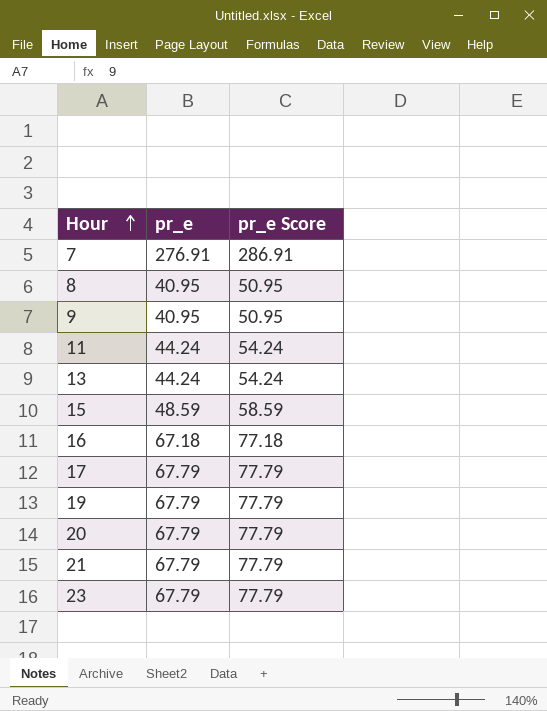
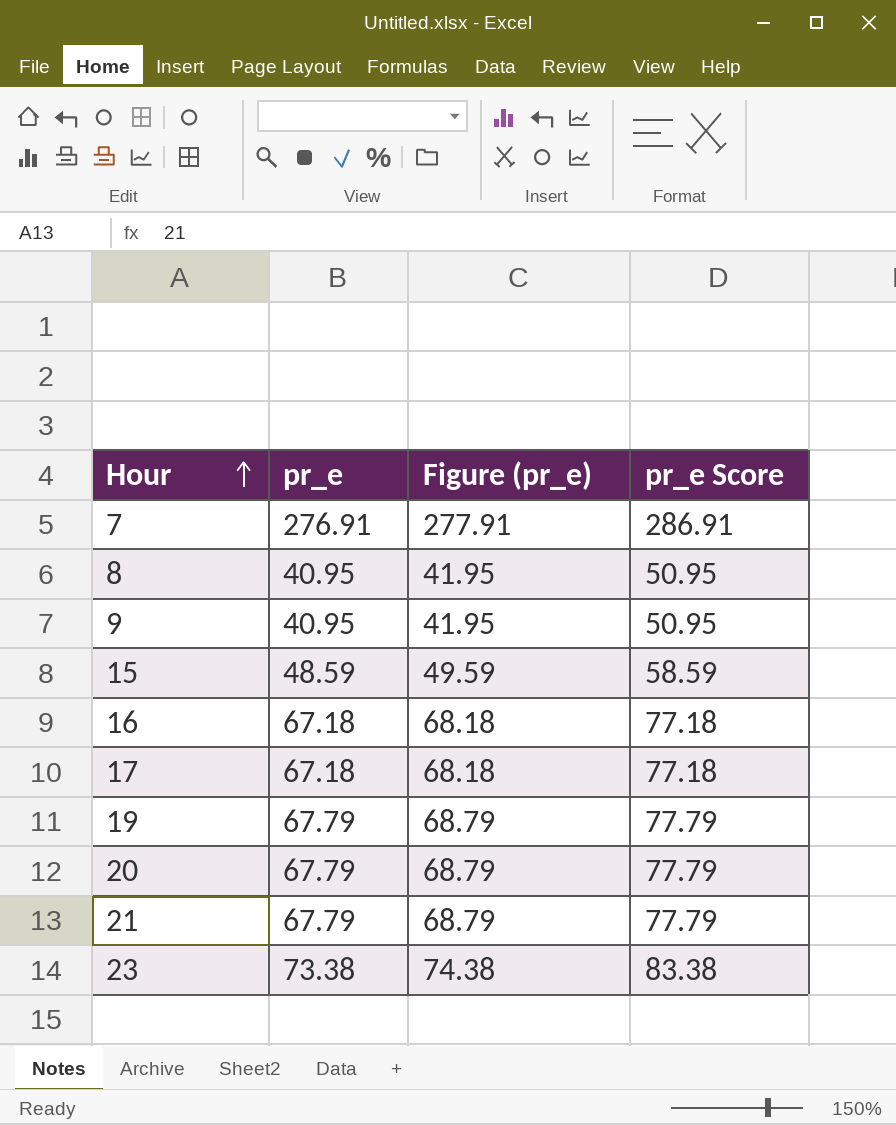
column Figure (pr_e) | formula: none -> [pr_e] + 1
row 11: 44.24 | 54.24 -> none
row 13: 44.24 | 54.24 -> none
17 | pr_e: 67.79 -> 67.18
17 | pr_e Score: 77.79 -> 77.18
23 | pr_e: 67.79 -> 73.38
23 | pr_e Score: 77.79 -> 83.38

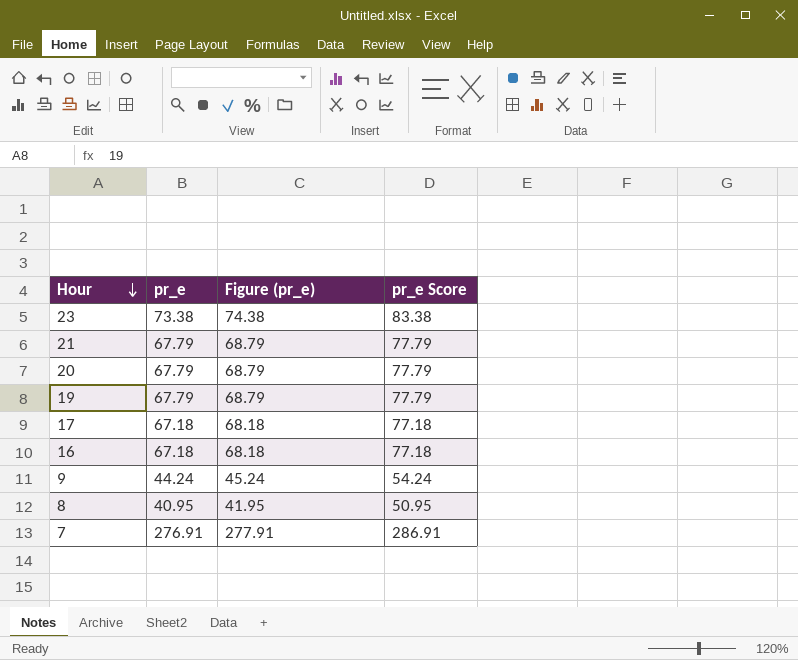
row order: Hour ascending -> Hour descending
row 15: 48.59 | 49.59 | 58.59 -> none
9 | pr_e: 40.95 -> 44.24
9 | Figure (pr_e): 41.95 -> 45.24
9 | pr_e Score: 50.95 -> 54.24

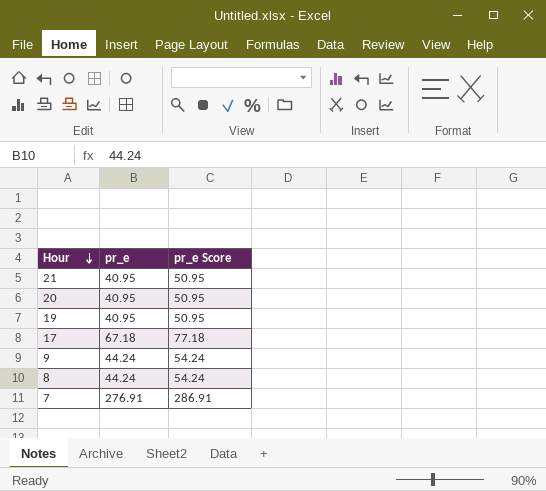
column Figure (pr_e) | formula: [pr_e] + 1 -> none
row 23: 73.38 | 74.38 | 83.38 -> none
row 16: 67.18 | 68.18 | 77.18 -> none
21 | pr_e: 67.79 -> 40.95
21 | pr_e Score: 77.79 -> 50.95
20 | pr_e: 67.79 -> 40.95
20 | pr_e Score: 77.79 -> 50.95
19 | pr_e: 67.79 -> 40.95
19 | pr_e Score: 77.79 -> 50.95
8 | pr_e: 40.95 -> 44.24
8 | pr_e Score: 50.95 -> 54.24

